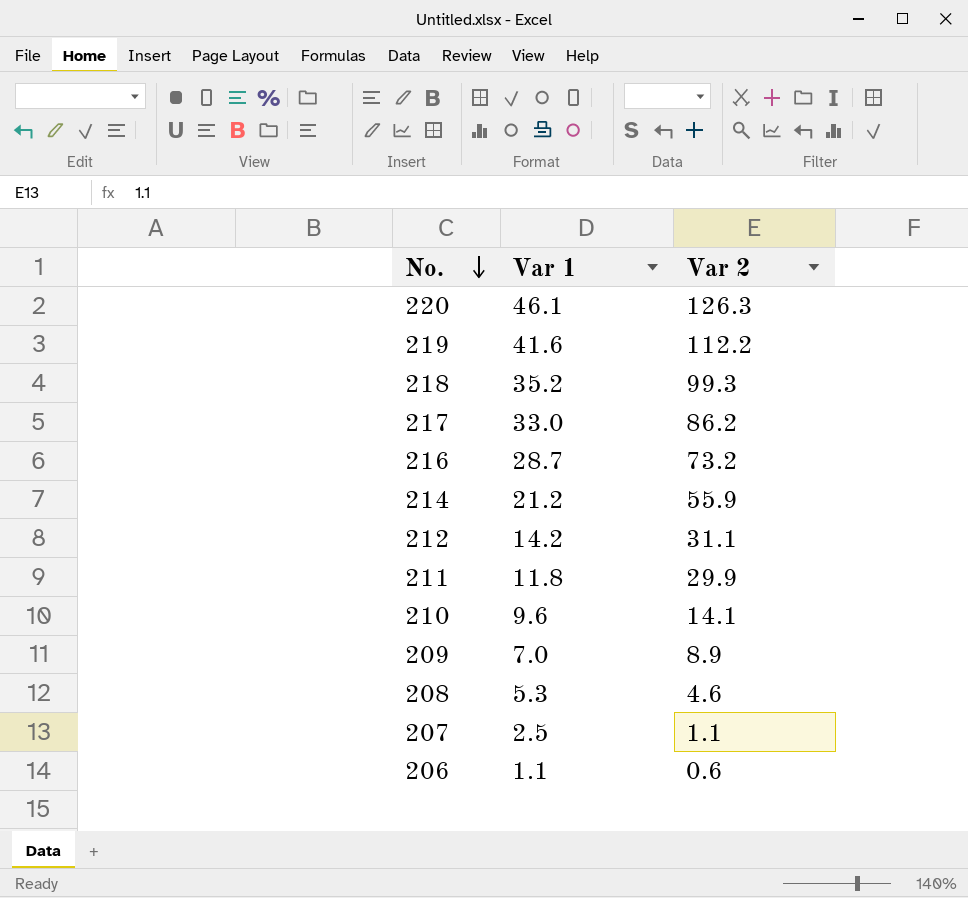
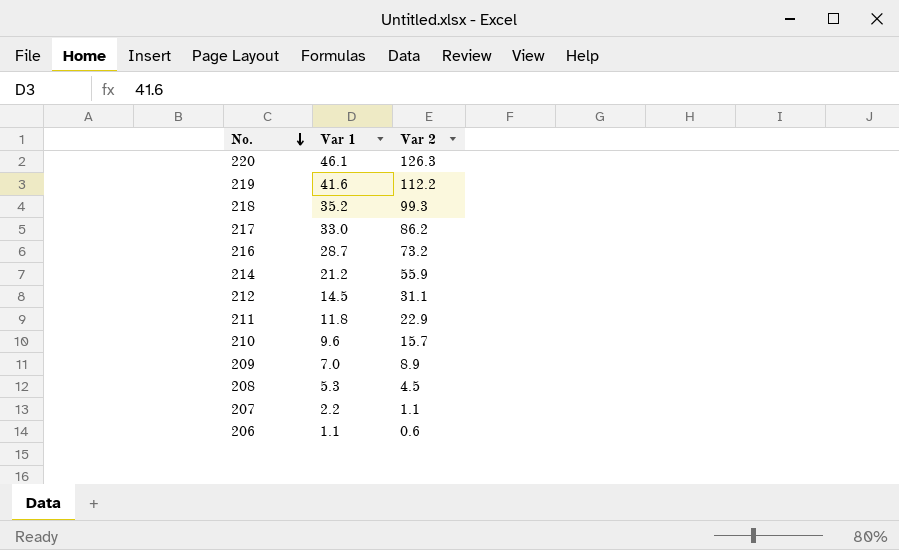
212 | Var 1: 14.2 -> 14.5
211 | Var 2: 29.9 -> 22.9
210 | Var 2: 14.1 -> 15.7
208 | Var 2: 4.6 -> 4.5
207 | Var 1: 2.5 -> 2.2

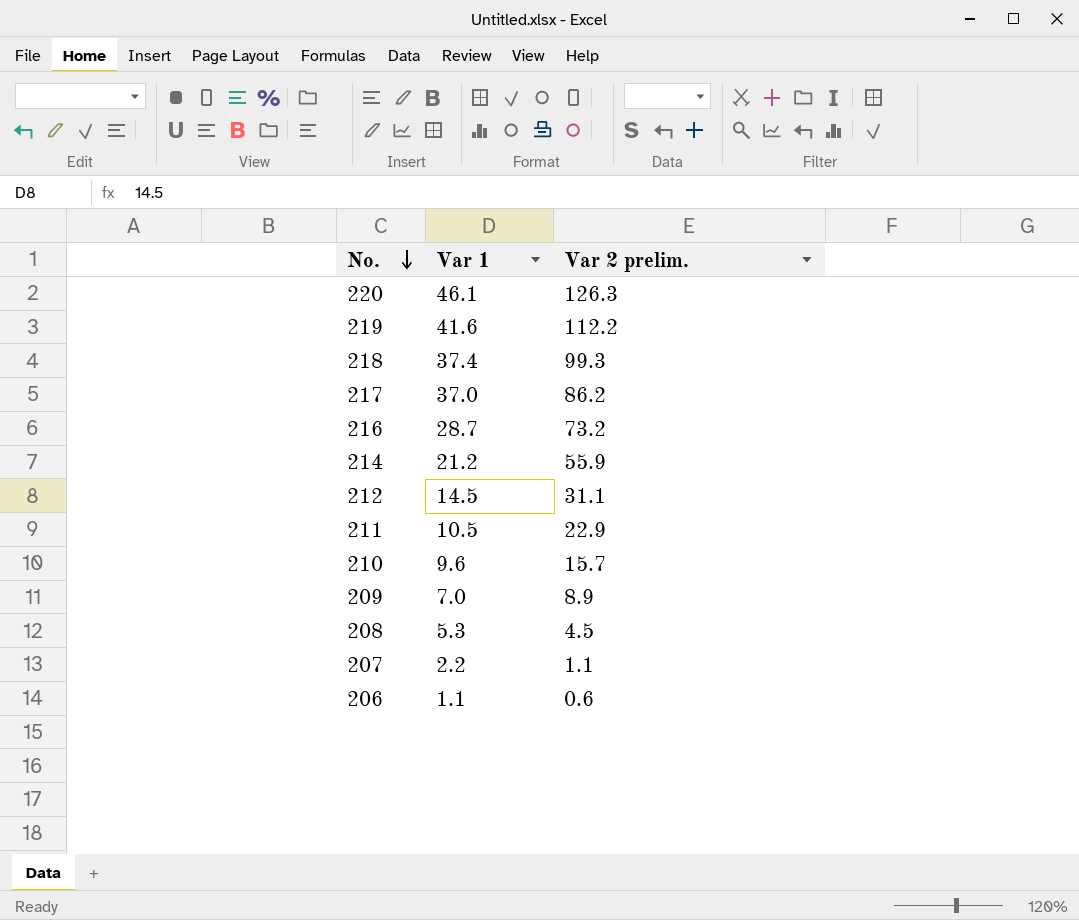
column name: Var 2 -> Var 2 prelim.
218 | Var 1: 35.2 -> 37.4
217 | Var 1: 33.0 -> 37.0
211 | Var 1: 11.8 -> 10.5

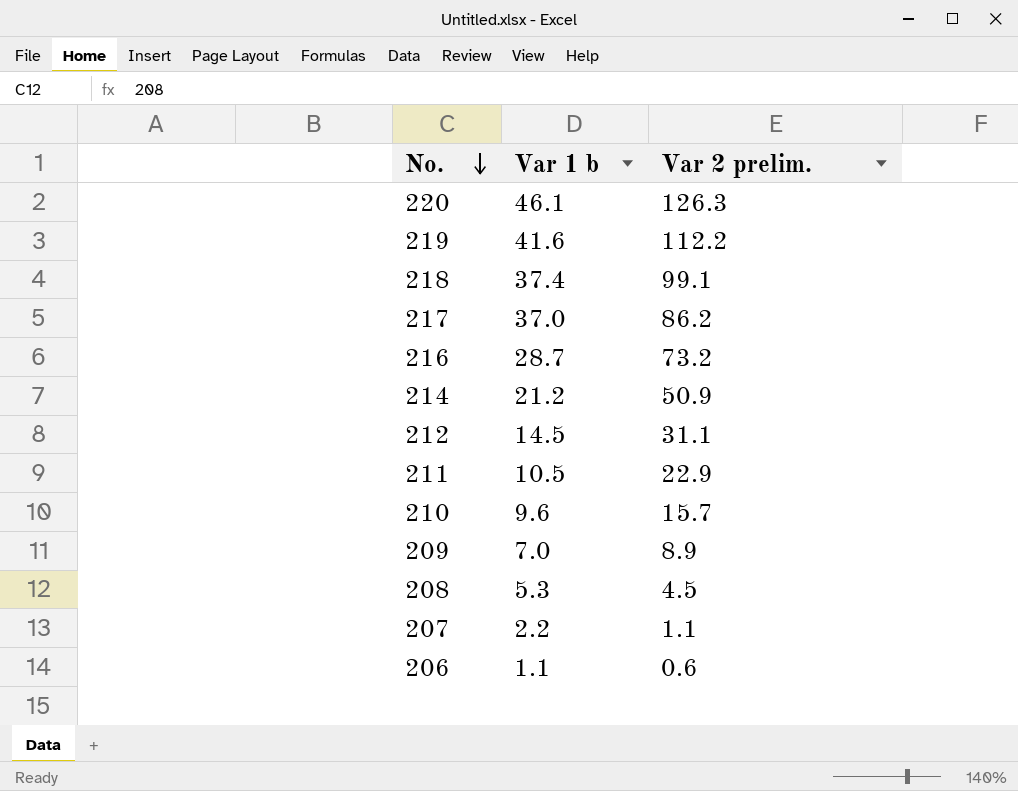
column name: Var 1 -> Var 1 b
218 | Var 2 prelim.: 99.3 -> 99.1
214 | Var 2 prelim.: 55.9 -> 50.9

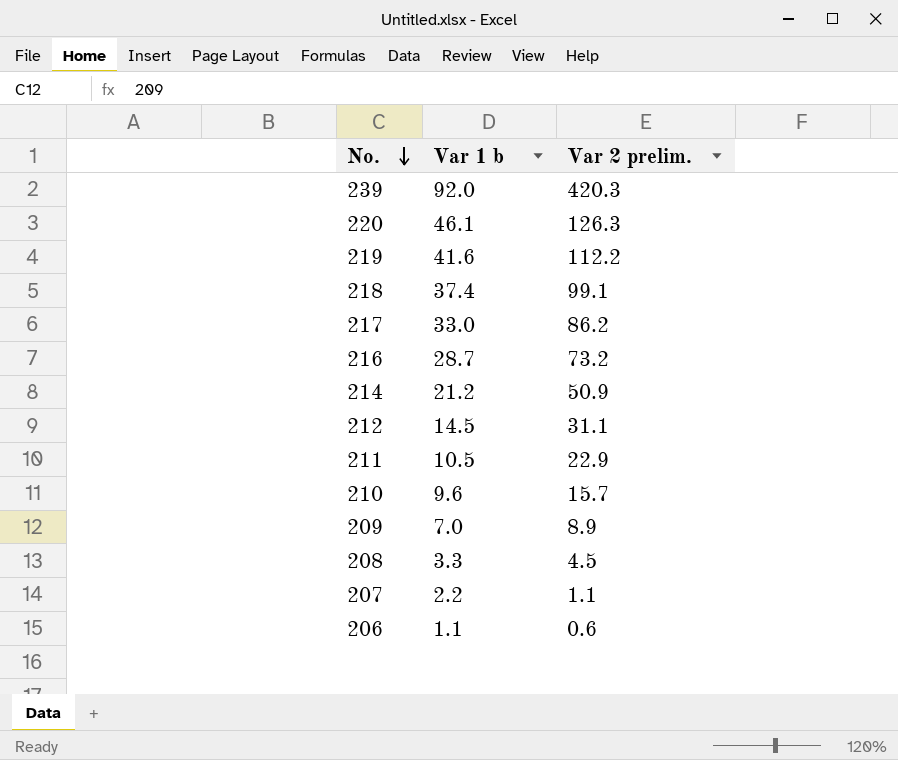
row 239: none -> 92.0 | 420.3
217 | Var 1 b: 37.0 -> 33.0
208 | Var 1 b: 5.3 -> 3.3

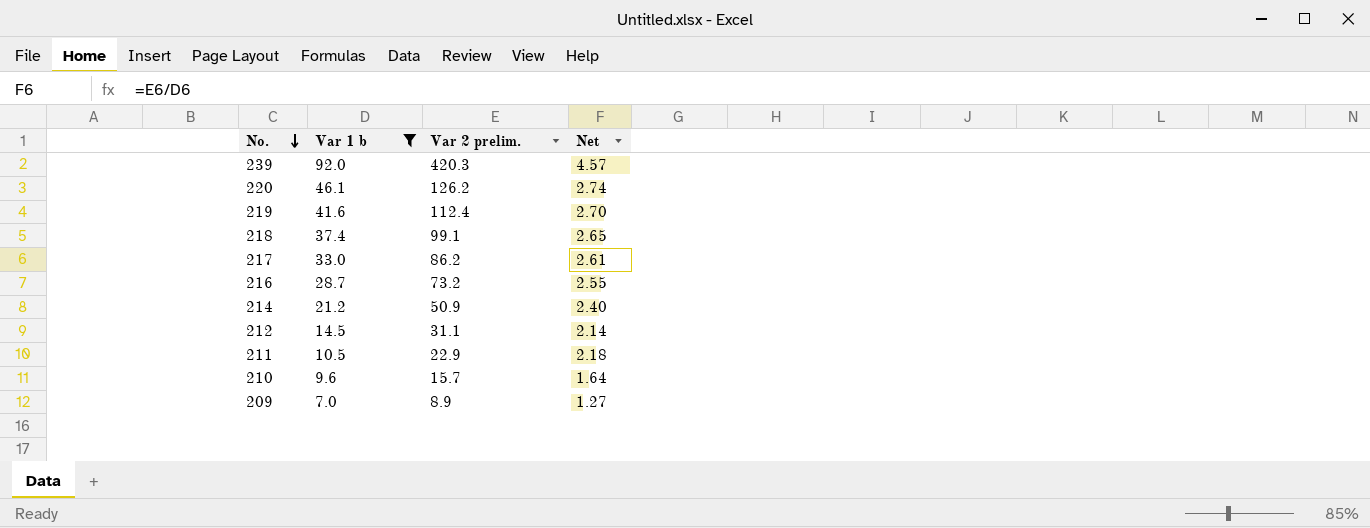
filter: none -> Var 1 b >= 7.0
column Net | formula: none -> [Var 2 prelim.] / [Var 1 b]
220 | Var 2 prelim.: 126.3 -> 126.2
219 | Var 2 prelim.: 112.2 -> 112.4

